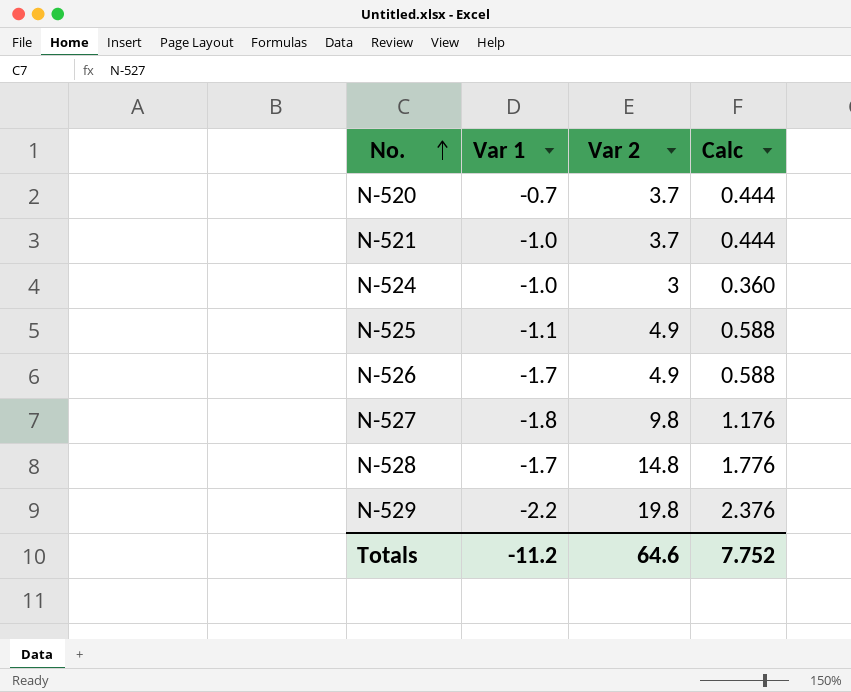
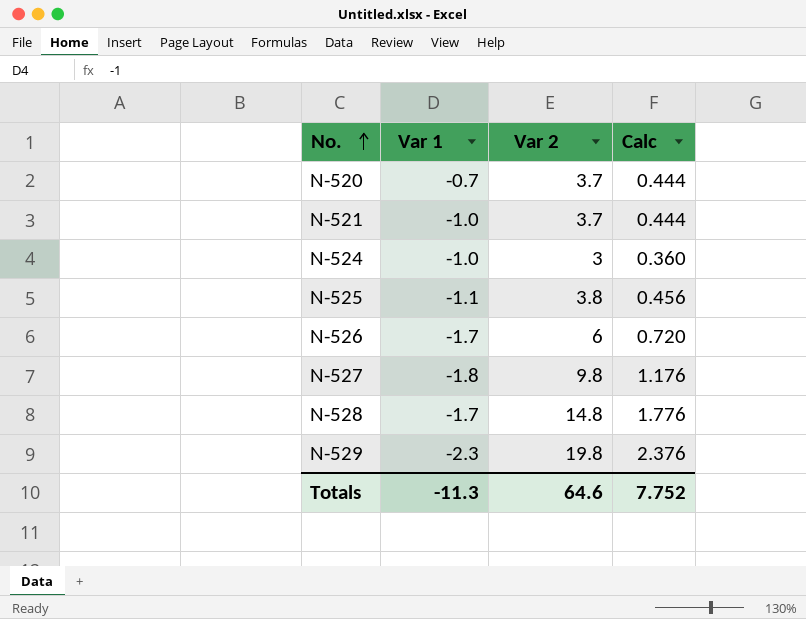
N-525 | Var 2: 4.9 -> 3.8
N-525 | Calc: 0.588 -> 0.456
N-526 | Var 2: 4.9 -> 6
N-526 | Calc: 0.588 -> 0.720
N-529 | Var 1: -2.2 -> -2.3
Totals | Var 1: -11.2 -> -11.3

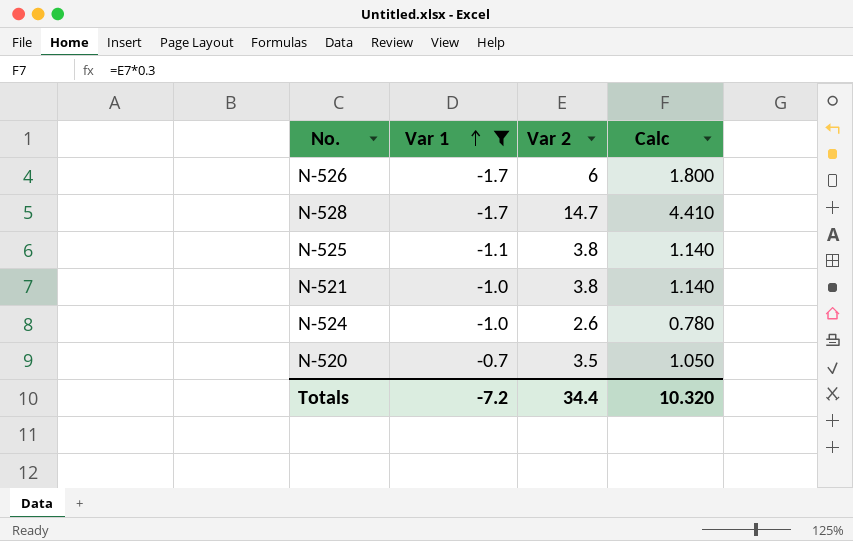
filter: none -> Var 1 >= -1.7
row order: No. ascending -> Var 1 ascending
column Calc | formula: [Var 2] * 0.12 -> [Var 2] * 0.3
N-528 | Var 2: 14.8 -> 14.7
N-521 | Var 2: 3.7 -> 3.8
N-524 | Var 2: 3 -> 2.6
N-520 | Var 2: 3.7 -> 3.5
Totals | Var 1: -11.3 -> -7.2
Totals | Var 2: 64.6 -> 34.4
Totals | Calc: 7.752 -> 10.320

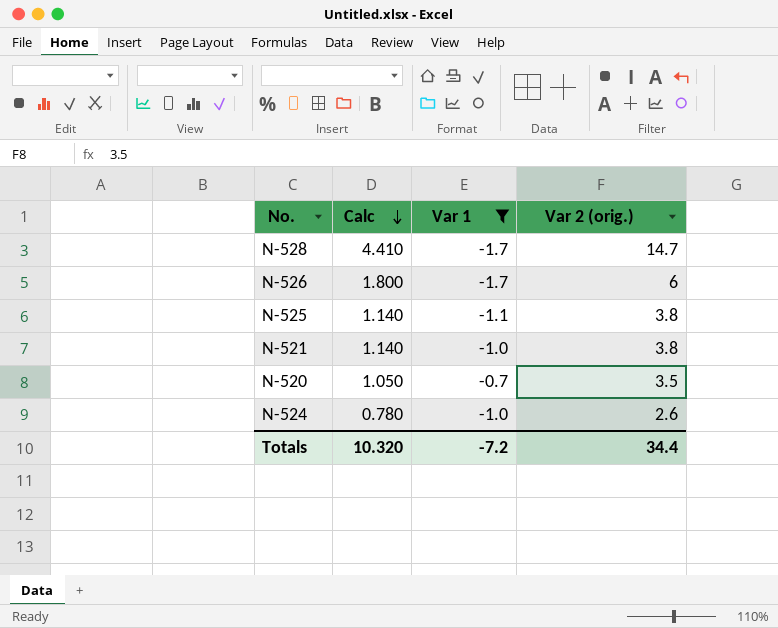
row order: Var 1 ascending -> Calc descending
column Calc | position: 4 -> 2
column name: Var 2 -> Var 2 (orig.)

